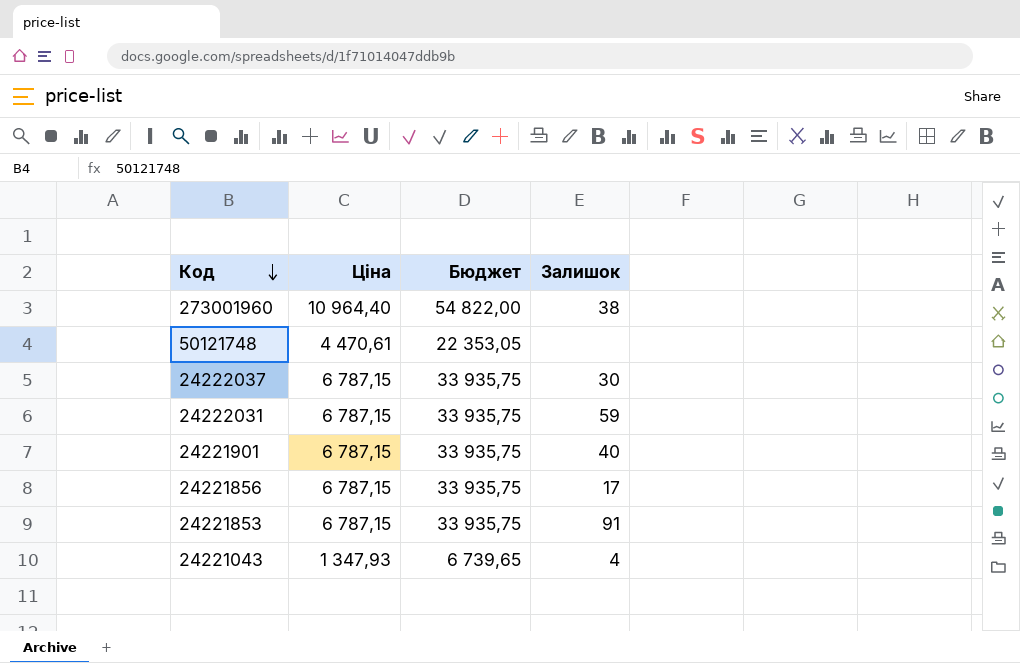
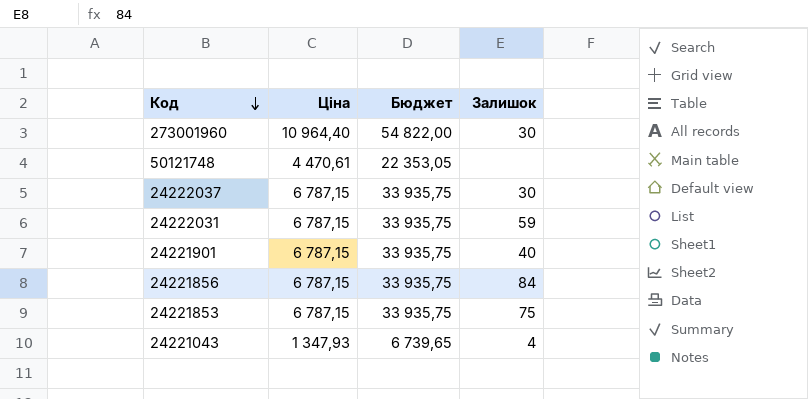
273001960 | Залишок: 38 -> 30
24221856 | Залишок: 17 -> 84
24221853 | Залишок: 91 -> 75

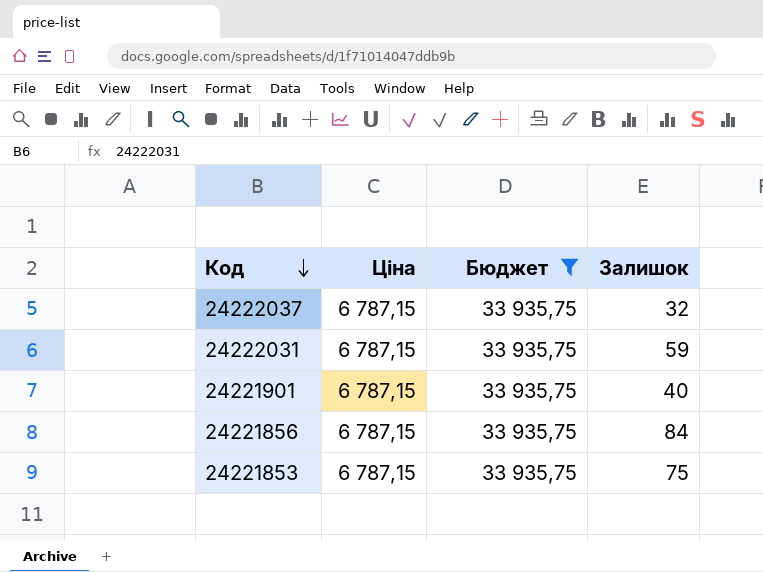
filter: none -> Бюджет = 33 935,75
24222037 | Залишок: 30 -> 32

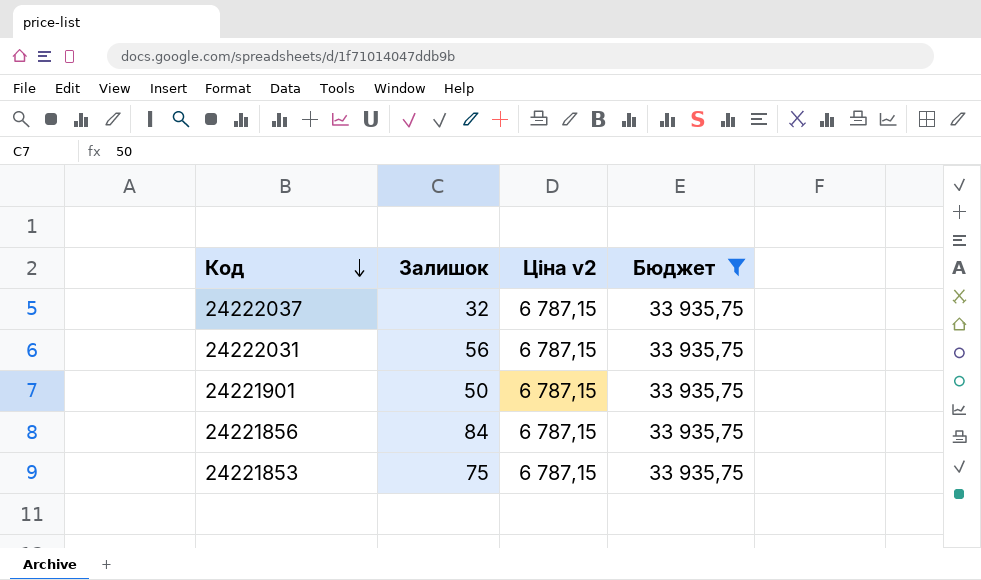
column Залишок | position: 4 -> 2
column name: Ціна -> Ціна v2
24222031 | Залишок: 59 -> 56
24221901 | Залишок: 40 -> 50

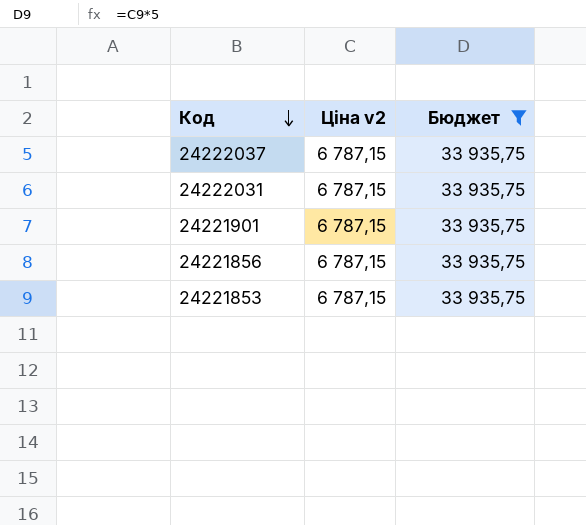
column Залишок | position: 2 -> none

